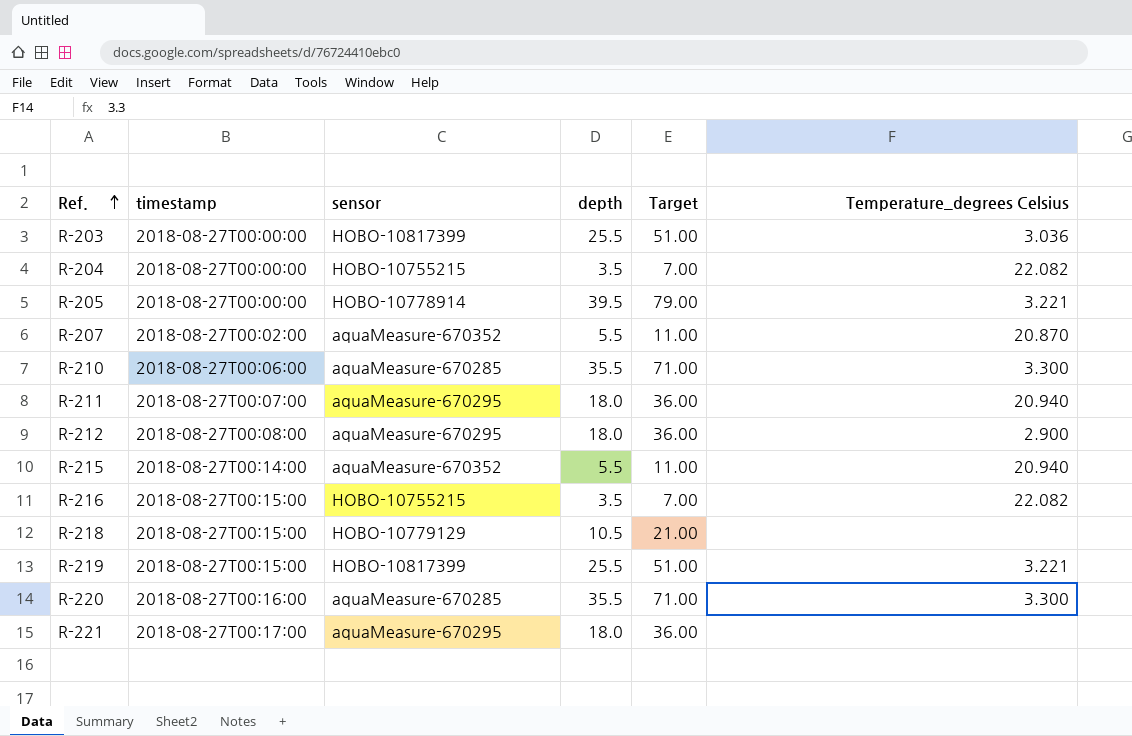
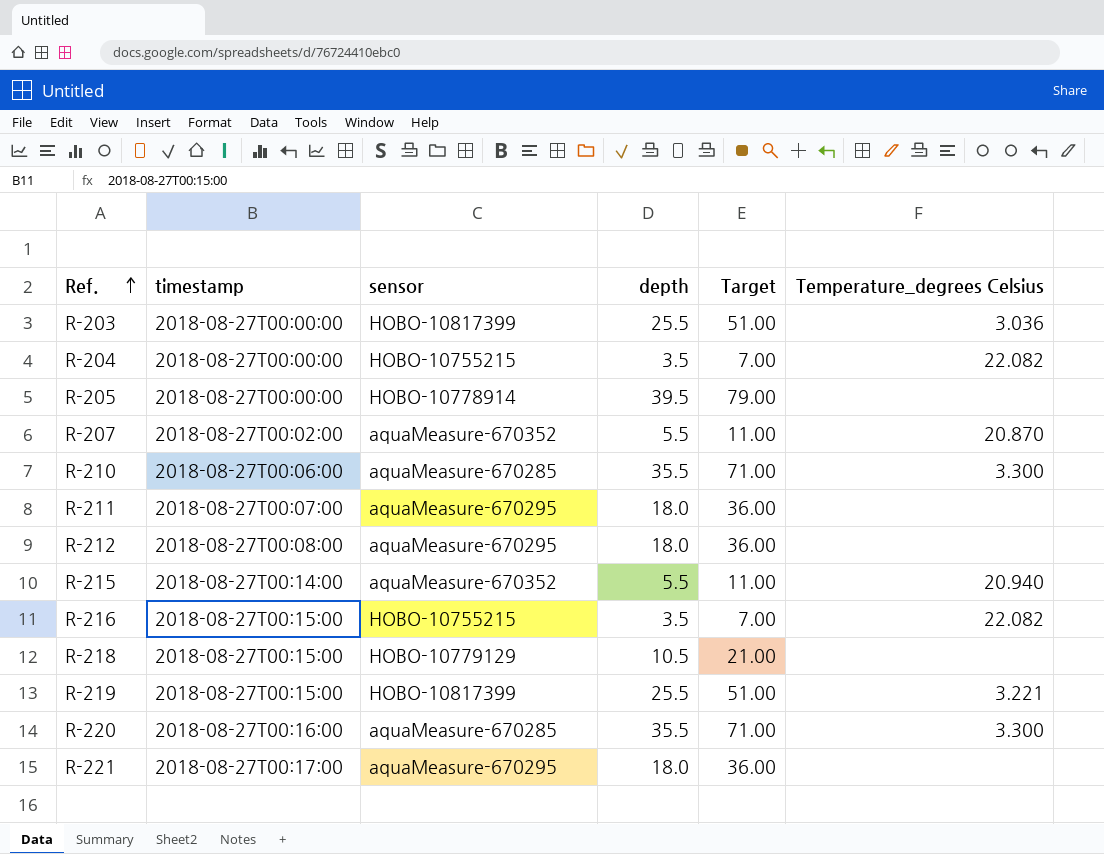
R-205 | Temperature_degrees Celsius: 3.221 -> none
R-211 | Temperature_degrees Celsius: 20.940 -> none
R-212 | Temperature_degrees Celsius: 2.900 -> none

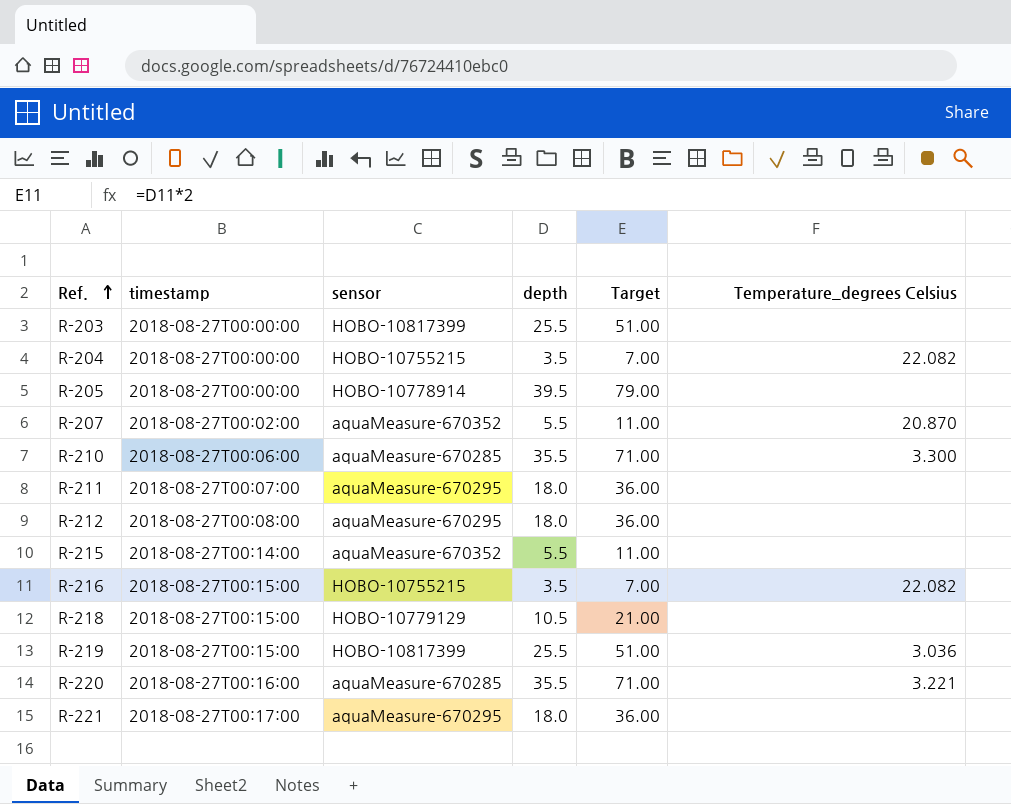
R-203 | Temperature_degrees Celsius: 3.036 -> none
R-215 | Temperature_degrees Celsius: 20.940 -> none
R-219 | Temperature_degrees Celsius: 3.221 -> 3.036
R-220 | Temperature_degrees Celsius: 3.300 -> 3.221

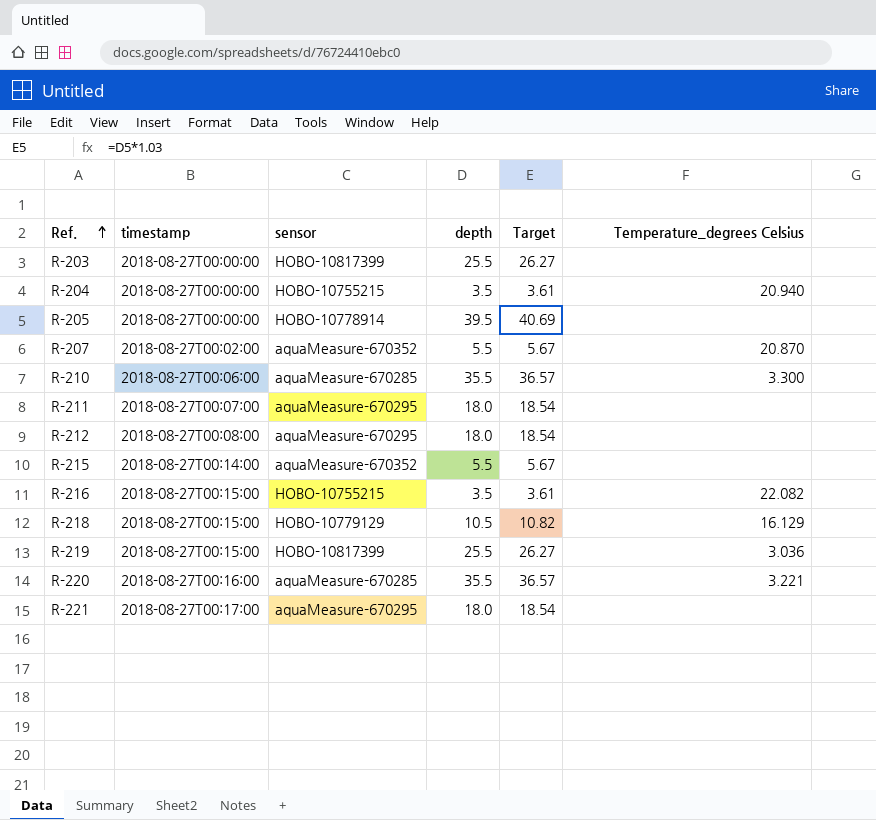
column Target | formula: [depth] * 2 -> [depth] * 1.03
R-204 | Temperature_degrees Celsius: 22.082 -> 20.940
R-218 | Temperature_degrees Celsius: none -> 16.129

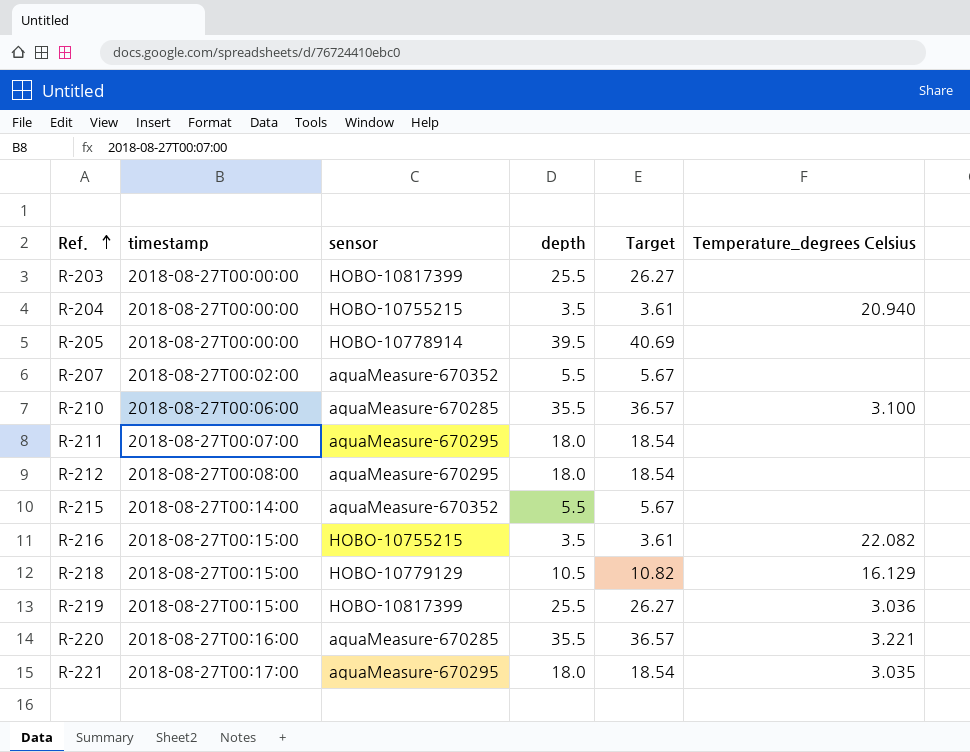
R-207 | Temperature_degrees Celsius: 20.870 -> none
R-210 | Temperature_degrees Celsius: 3.300 -> 3.100
R-221 | Temperature_degrees Celsius: none -> 3.035

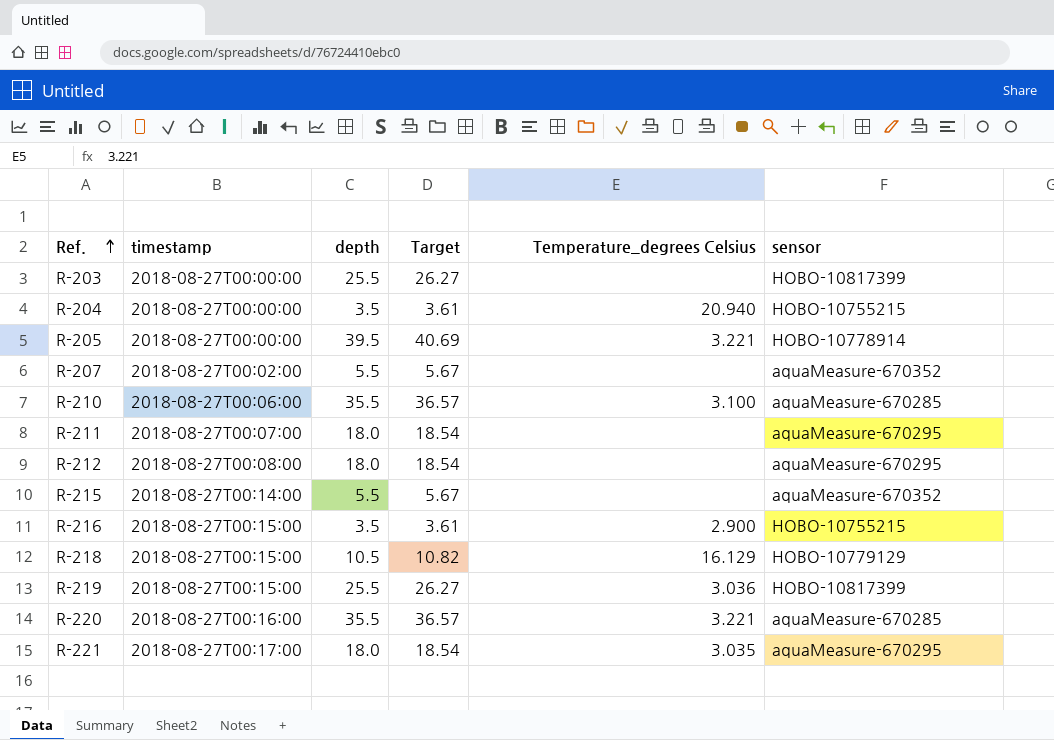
column sensor | position: 3 -> 6
R-205 | Temperature_degrees Celsius: none -> 3.221
R-216 | Temperature_degrees Celsius: 22.082 -> 2.900

